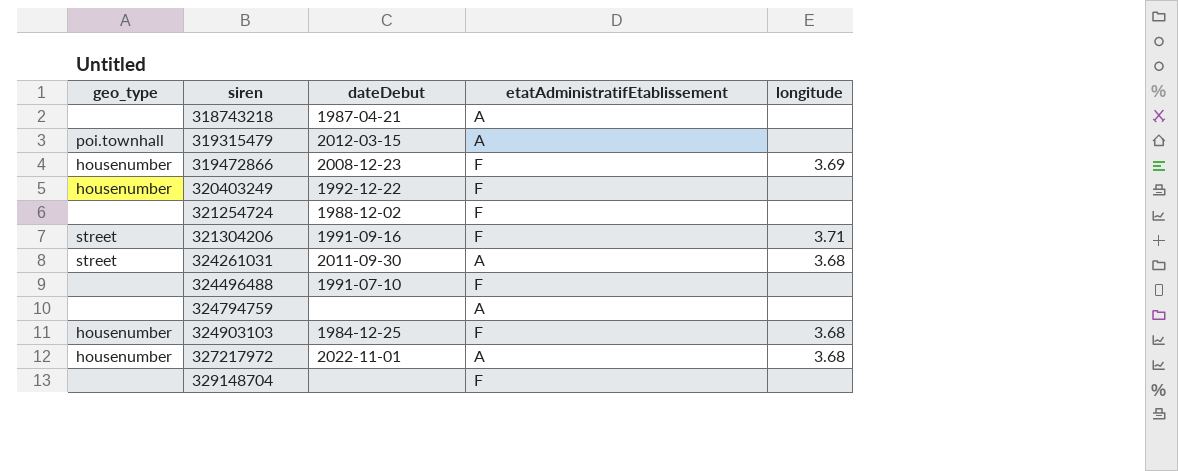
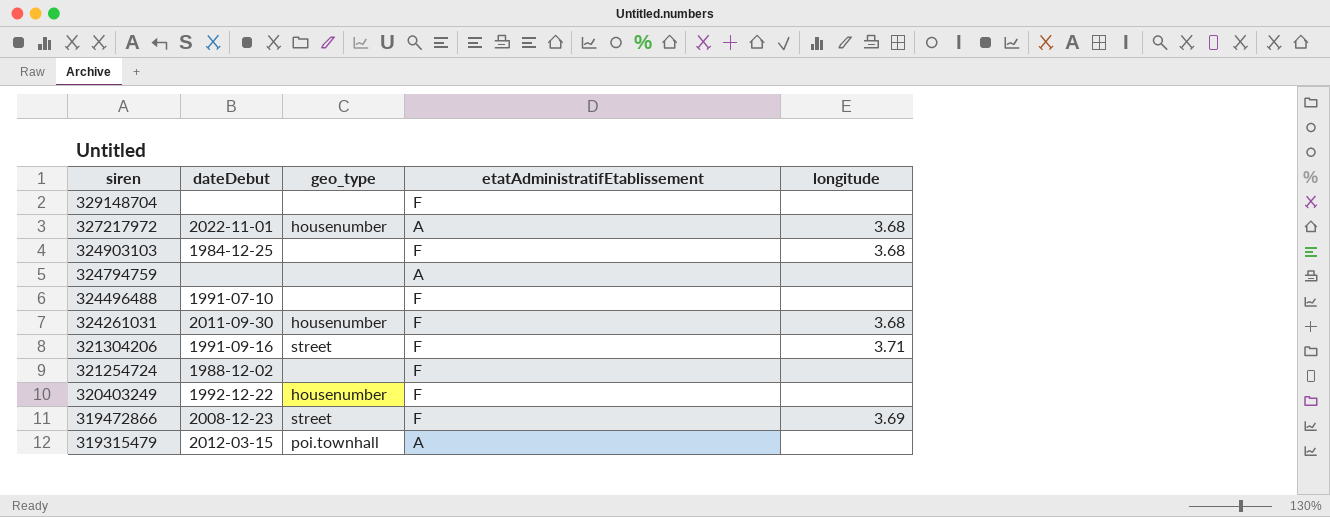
row order: siren ascending -> siren descending
column geo_type | position: 1 -> 3
row 318743218: none | 1987-04-21 | A | none -> none
324903103 | geo_type: housenumber -> none
324261031 | geo_type: street -> housenumber
324261031 | etatAdministratifEtablissement: A -> F
319472866 | geo_type: housenumber -> street

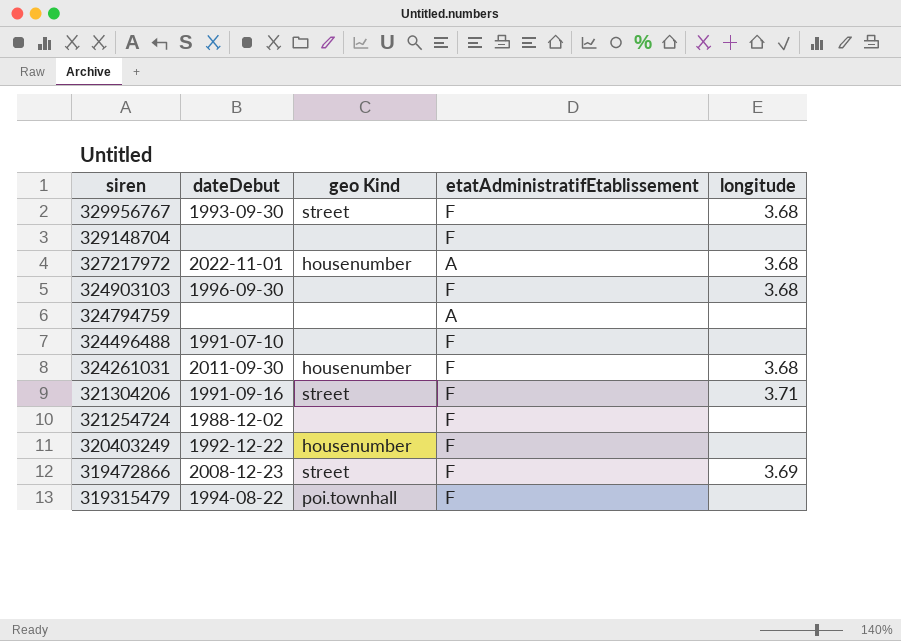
column name: geo_type -> geo Kind
row 329956767: none -> 1993-09-30 | street | F | 3.68
324903103 | dateDebut: 1984-12-25 -> 1996-09-30
319315479 | dateDebut: 2012-03-15 -> 1994-08-22
319315479 | etatAdministratifEtablissement: A -> F

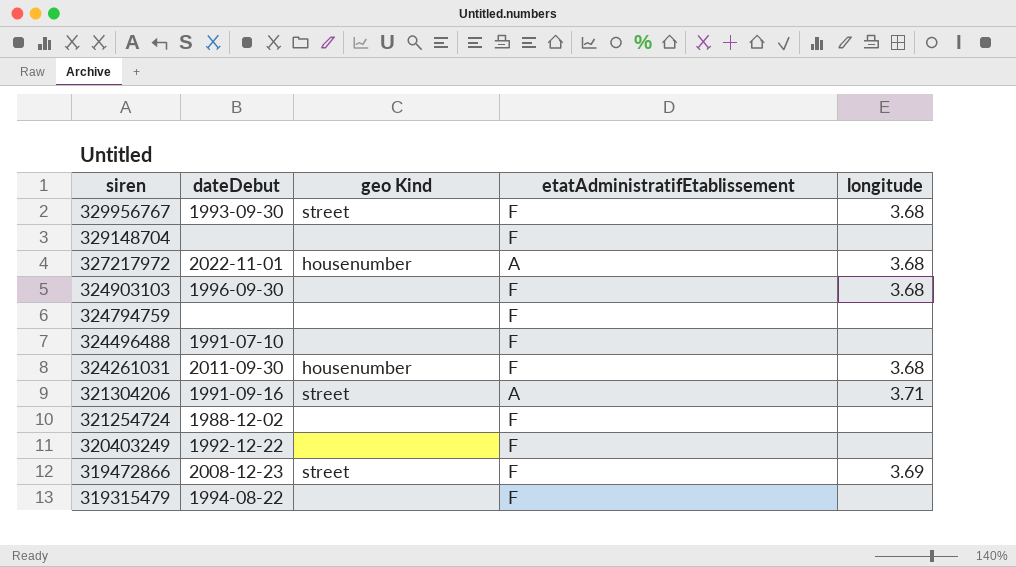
324794759 | etatAdministratifEtablissement: A -> F
321304206 | etatAdministratifEtablissement: F -> A
320403249 | geo Kind: housenumber -> none
319315479 | geo Kind: poi.townhall -> none

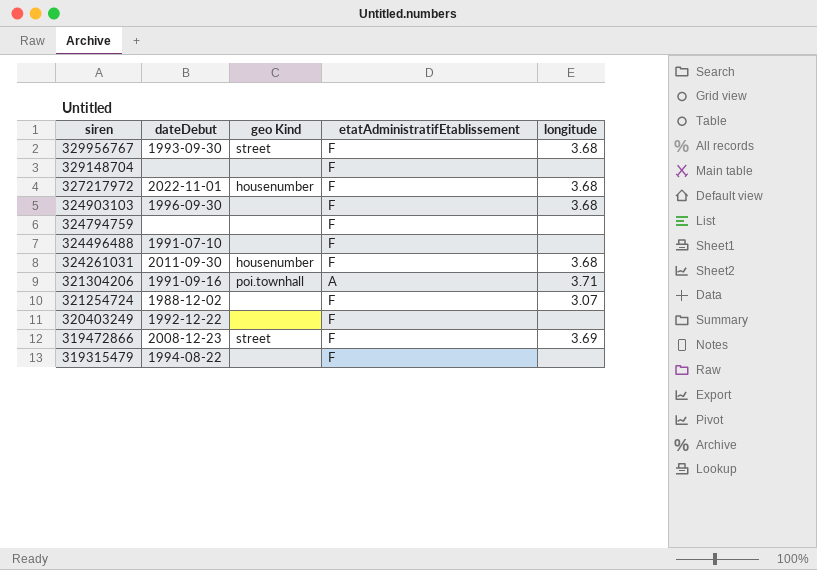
327217972 | etatAdministratifEtablissement: A -> F
321304206 | geo Kind: street -> poi.townhall
321254724 | longitude: none -> 3.07

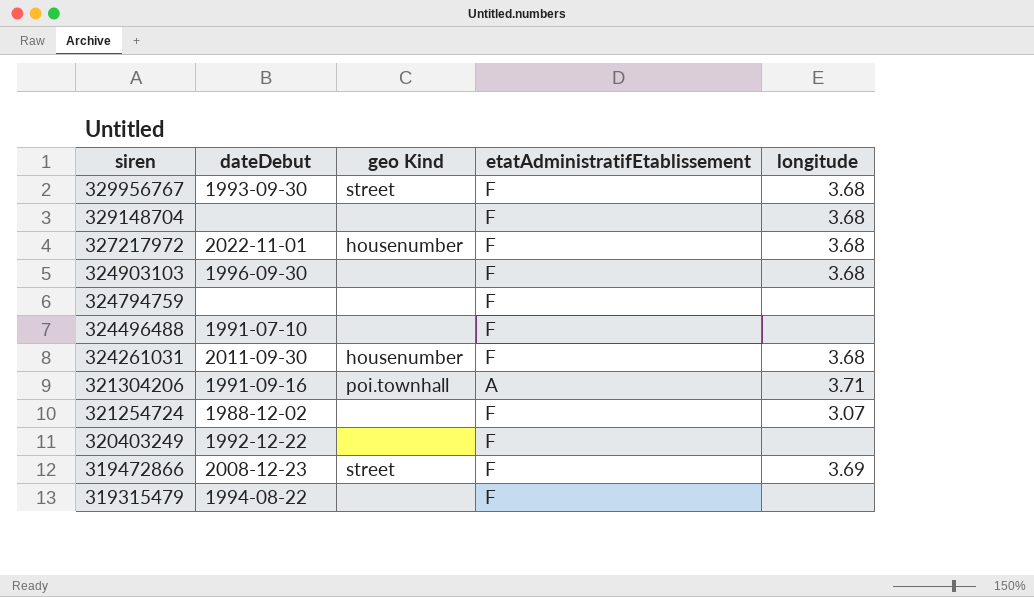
329148704 | longitude: none -> 3.68

